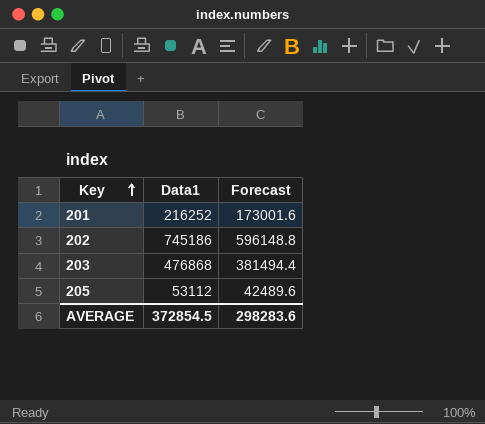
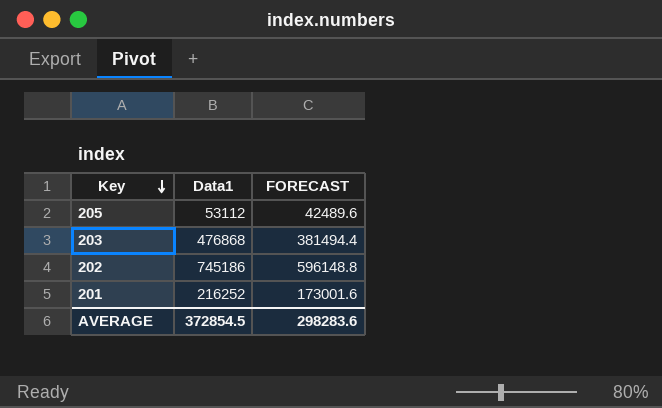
row order: Key ascending -> Key descending
column name: Forecast -> FORECAST

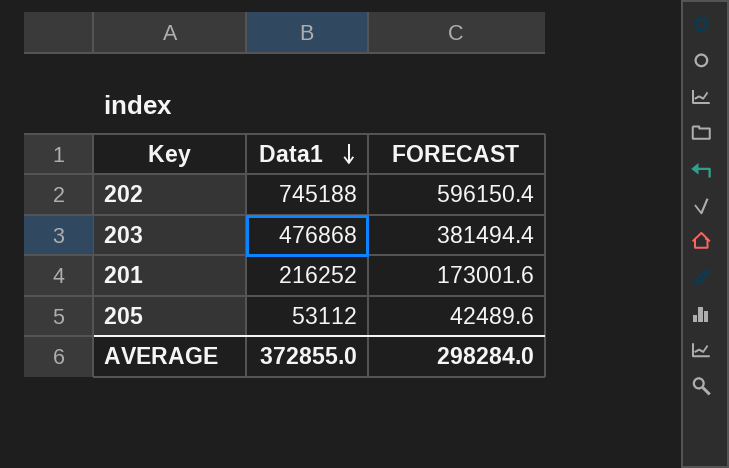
row order: Key descending -> Data1 descending
202 | Data1: 745186 -> 745188
202 | FORECAST: 596148.8 -> 596150.4
AVERAGE | Data1: 372854.5 -> 372855.0
AVERAGE | FORECAST: 298283.6 -> 298284.0

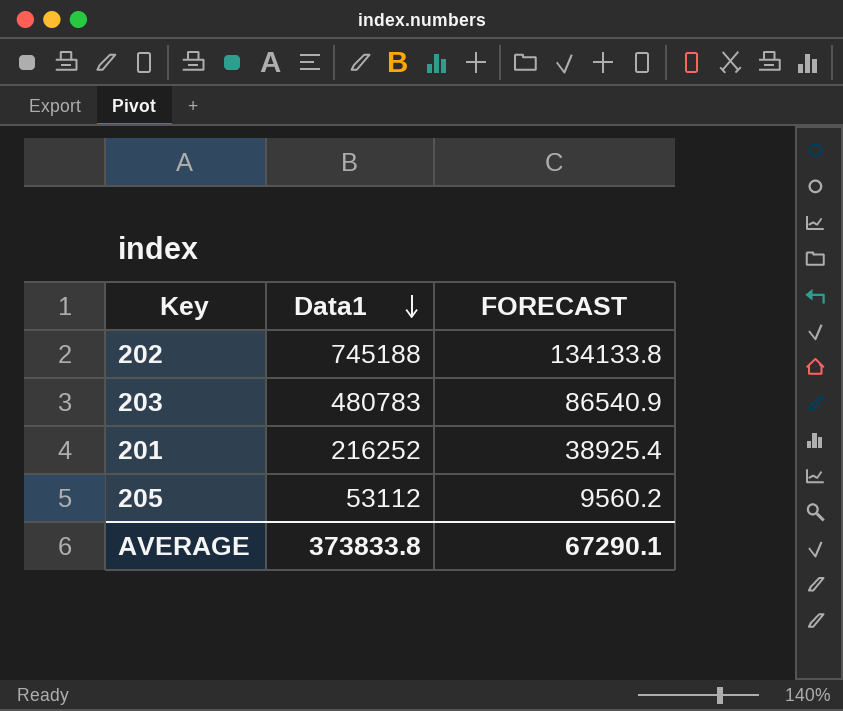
column FORECAST | formula: [Data1] * 0.8 -> [Data1] * 0.18
203 | Data1: 476868 -> 480783
AVERAGE | Data1: 372855.0 -> 373833.8
AVERAGE | FORECAST: 298284.0 -> 67290.1

